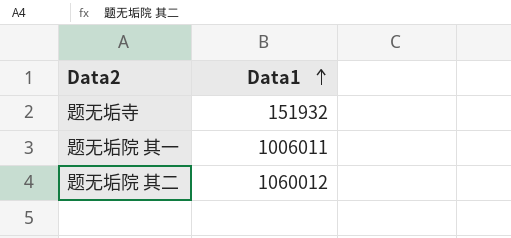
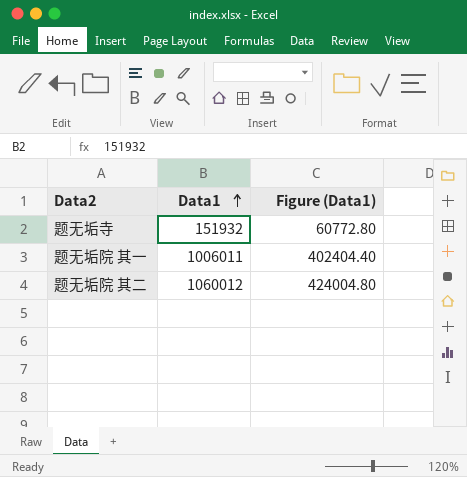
column Figure (Data1) | formula: none -> [Data1] * 0.4

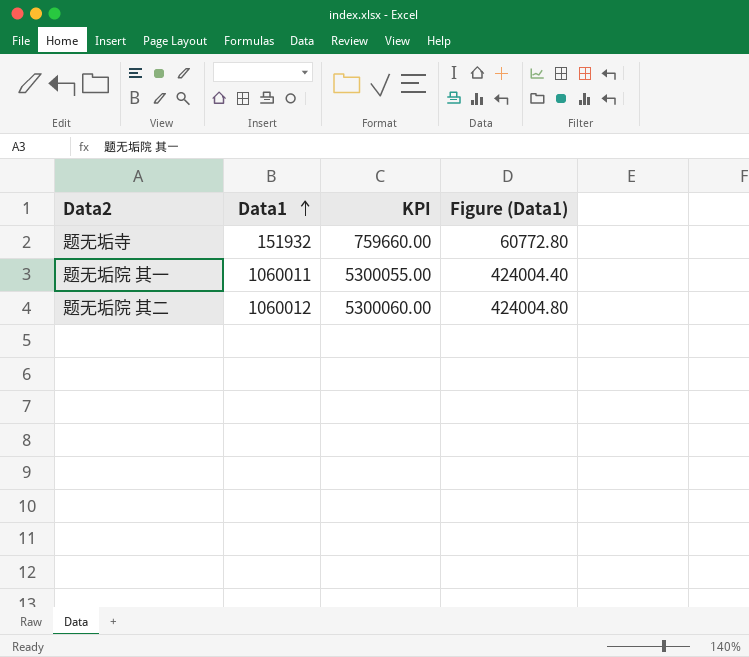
column KPI | formula: none -> [Data1] * 5
题无垢院 其一 | Data1: 1006011 -> 1060011
题无垢院 其一 | Figure (Data1): 402404.40 -> 424004.40

